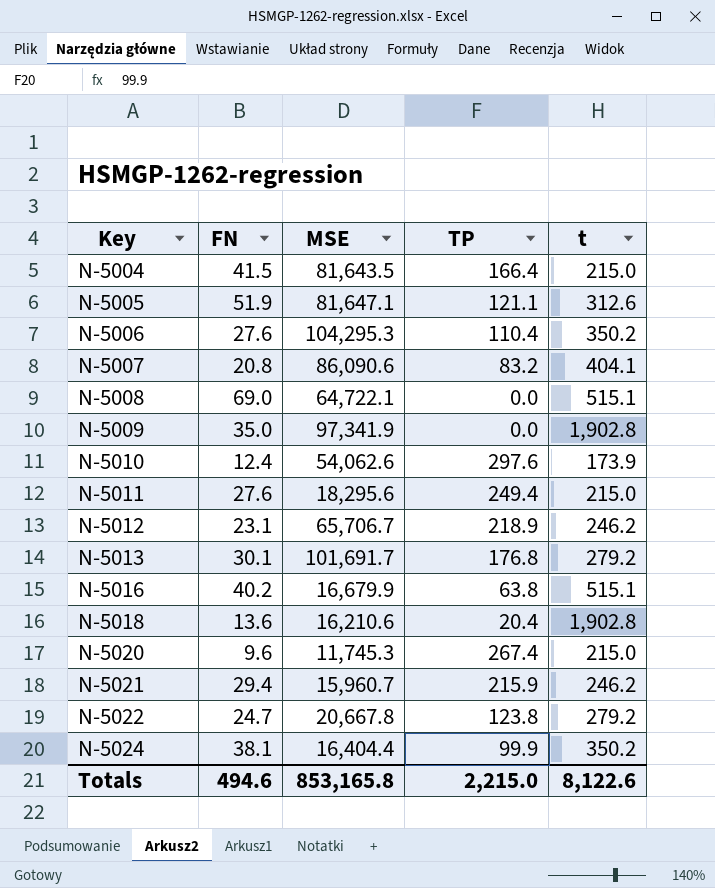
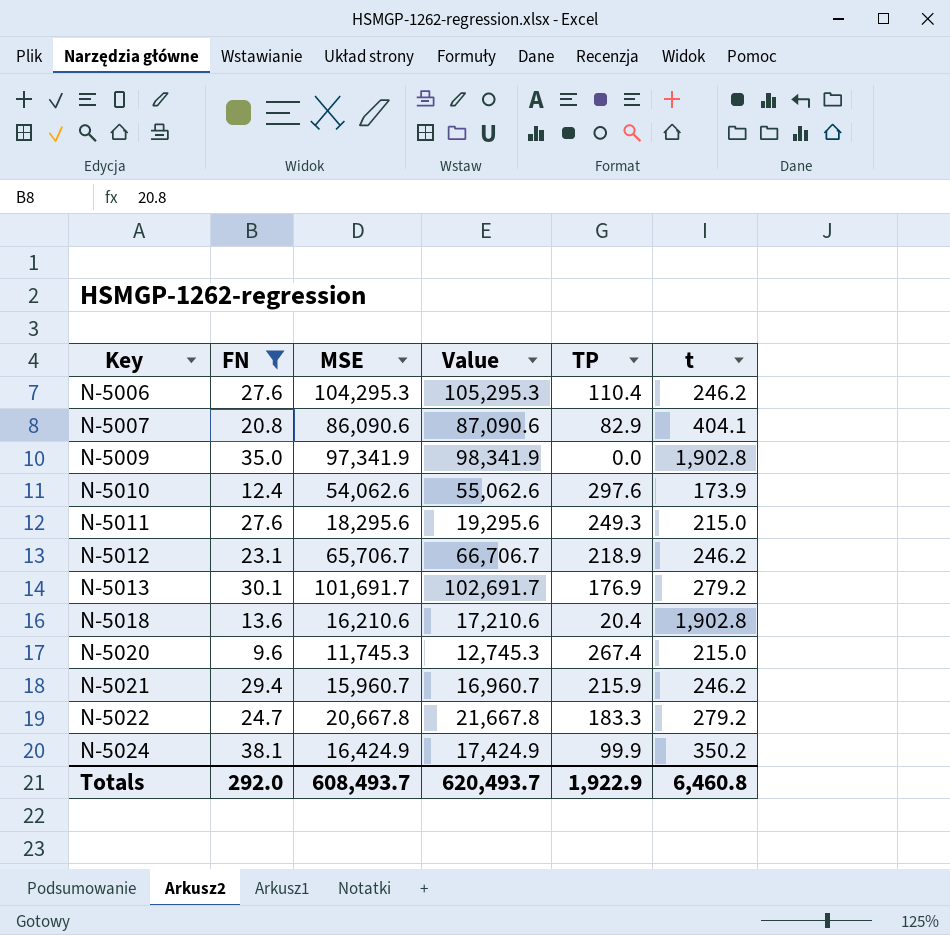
filter: none -> FN <= 38.1
column Value | formula: none -> [MSE] + 1000
N-5006 | t: 350.2 -> 246.2
N-5007 | TP: 83.2 -> 82.9
N-5011 | TP: 249.4 -> 249.3
N-5013 | TP: 176.8 -> 176.9
N-5022 | TP: 123.8 -> 183.3
N-5024 | MSE: 16,404.4 -> 16,424.9
Totals | FN: 494.6 -> 292.0
Totals | MSE: 853,165.8 -> 608,493.7
Totals | TP: 2,215.0 -> 1,922.9
Totals | t: 8,122.6 -> 6,460.8

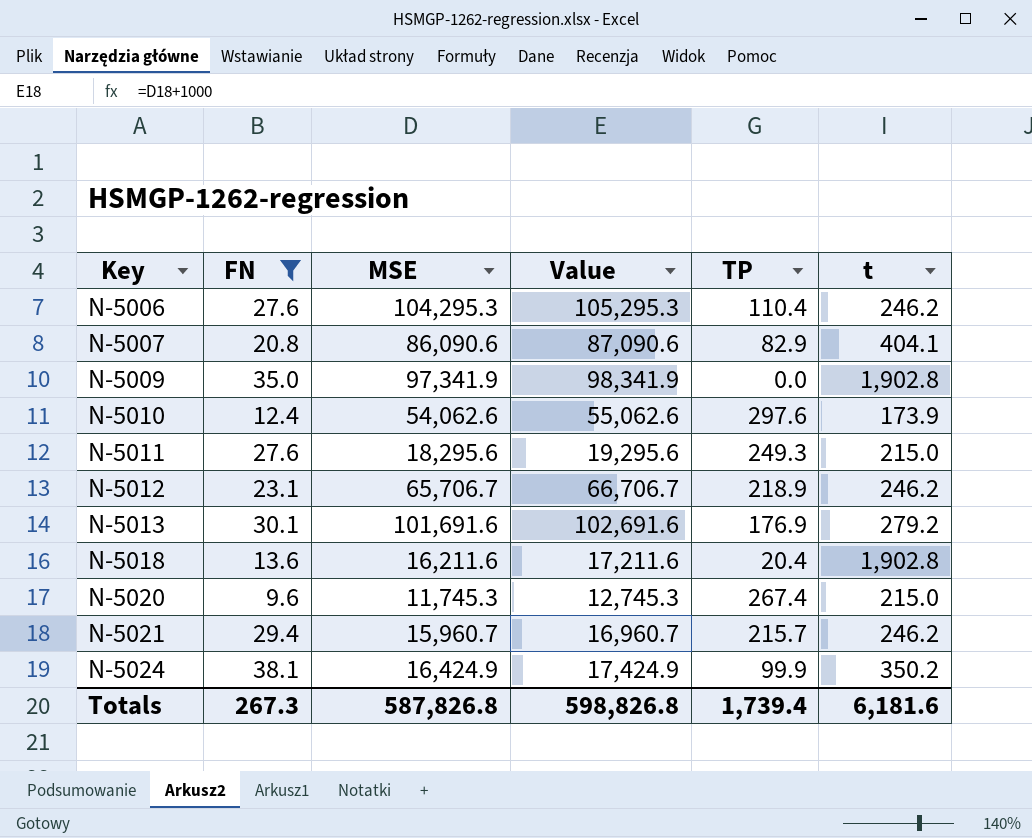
row N-5022: 24.7 | 20,667.8 | 21,667.8 | 183.3 | 279.2 -> none
N-5013 | MSE: 101,691.7 -> 101,691.6
N-5013 | Value: 102,691.7 -> 102,691.6
N-5018 | MSE: 16,210.6 -> 16,211.6
N-5018 | Value: 17,210.6 -> 17,211.6
N-5021 | TP: 215.9 -> 215.7
Totals | FN: 292.0 -> 267.3
Totals | MSE: 608,493.7 -> 587,826.8
Totals | Value: 620,493.7 -> 598,826.8
Totals | TP: 1,922.9 -> 1,739.4
Totals | t: 6,460.8 -> 6,181.6

